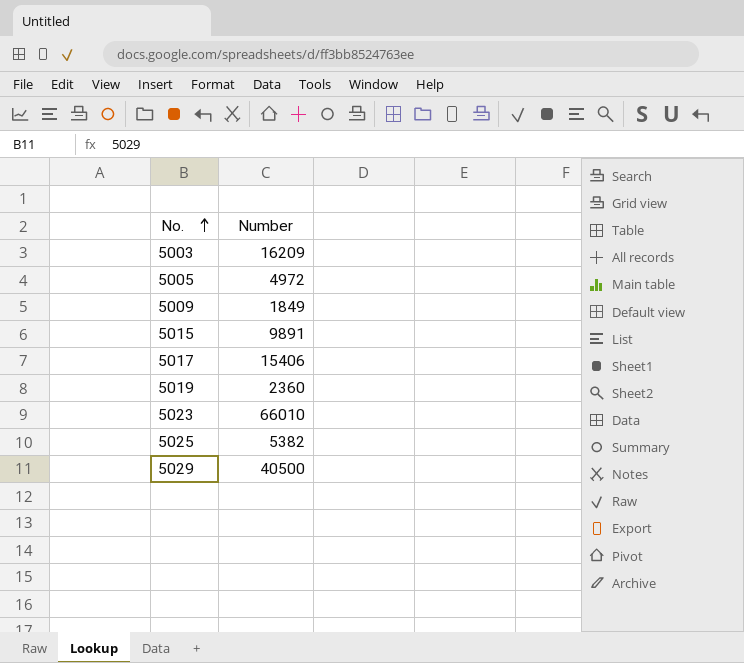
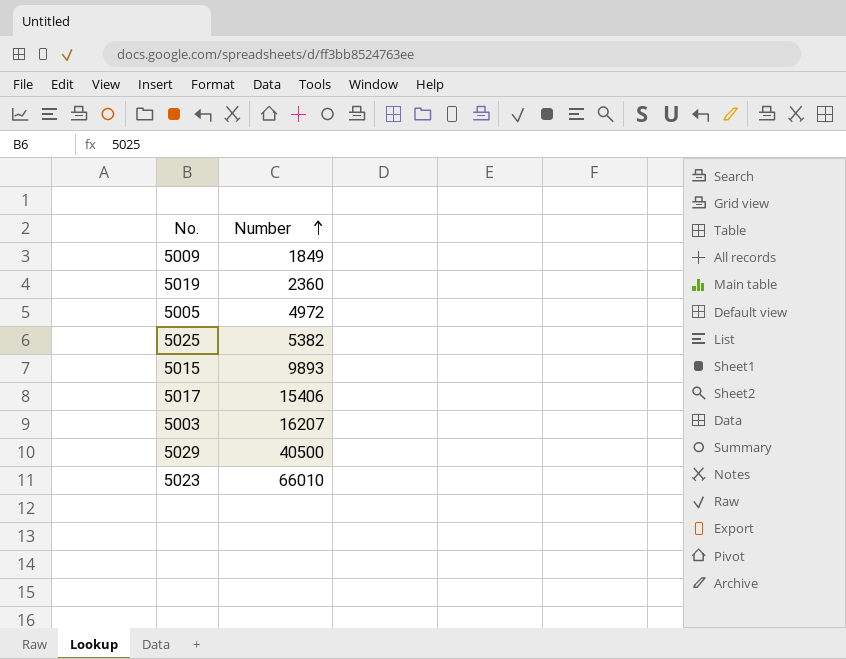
row order: No. ascending -> Number ascending
5015 | Number: 9891 -> 9893
5003 | Number: 16209 -> 16207

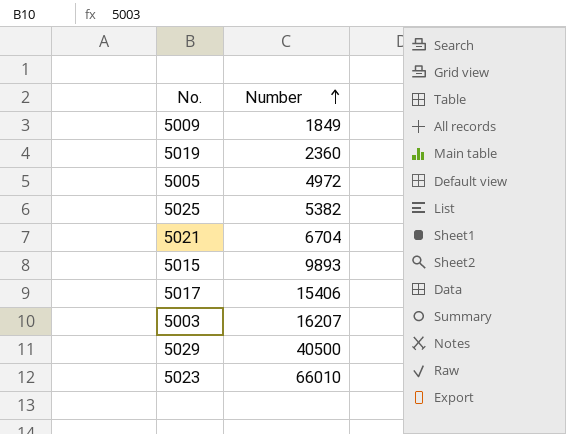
row 5021: none -> 6704

